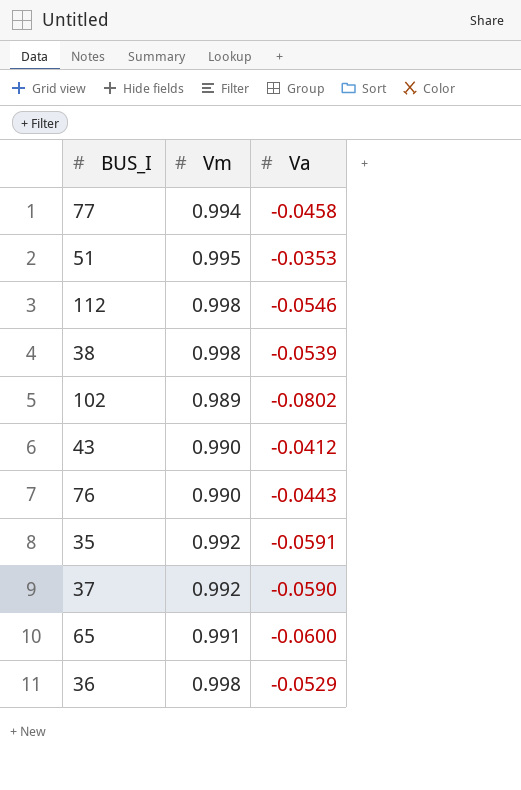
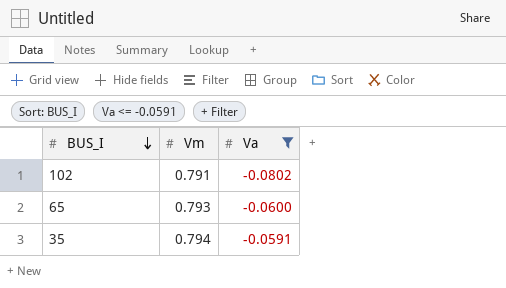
filter: none -> Va <= -0.0591
row order: none -> BUS_I descending
102 | Vm: 0.989 -> 0.791
65 | Vm: 0.991 -> 0.793
35 | Vm: 0.992 -> 0.794

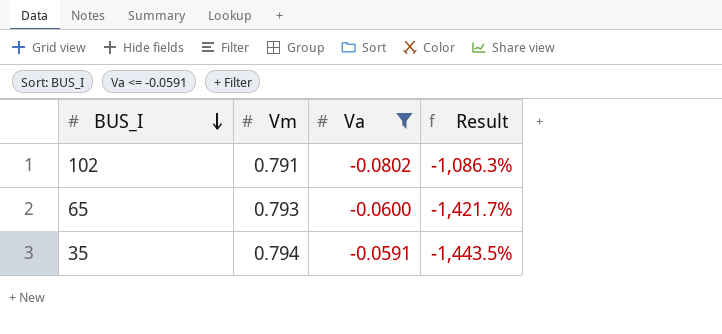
column Result | formula: none -> ([Vm] - [Va]) / [Va]

